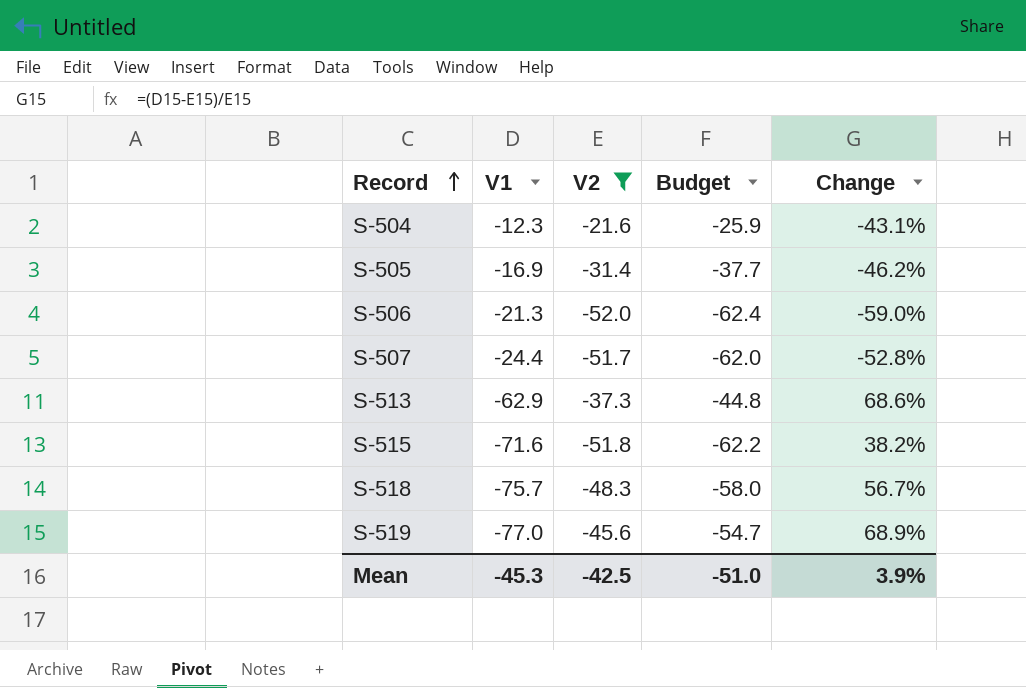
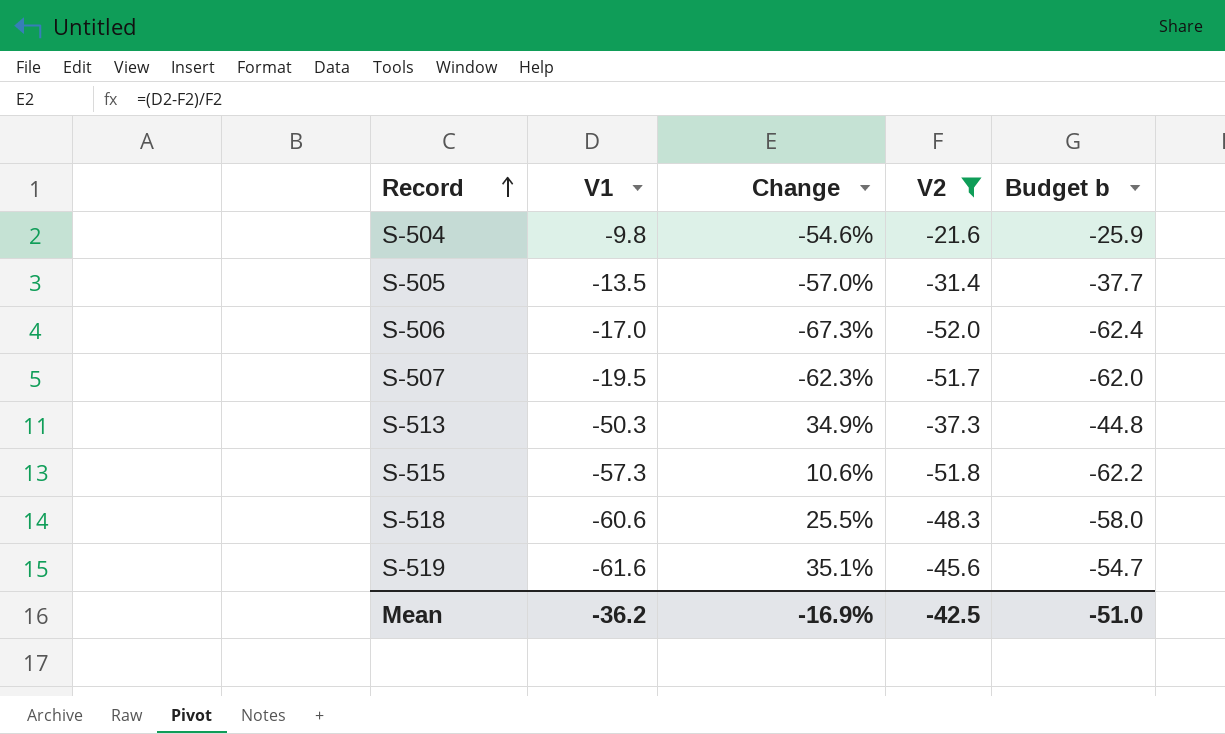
column Change | position: 5 -> 3
column name: Budget -> Budget b
S-504 | V1: -12.3 -> -9.8
S-504 | Change: -43.1% -> -54.6%
S-505 | V1: -16.9 -> -13.5
S-505 | Change: -46.2% -> -57.0%
S-506 | V1: -21.3 -> -17.0
S-506 | Change: -59.0% -> -67.3%
S-507 | V1: -24.4 -> -19.5
S-507 | Change: -52.8% -> -62.3%
S-513 | V1: -62.9 -> -50.3
S-513 | Change: 68.6% -> 34.9%
S-515 | V1: -71.6 -> -57.3
S-515 | Change: 38.2% -> 10.6%
S-518 | V1: -75.7 -> -60.6
S-518 | Change: 56.7% -> 25.5%
S-519 | V1: -77.0 -> -61.6
S-519 | Change: 68.9% -> 35.1%
Mean | V1: -45.3 -> -36.2
Mean | Change: 3.9% -> -16.9%

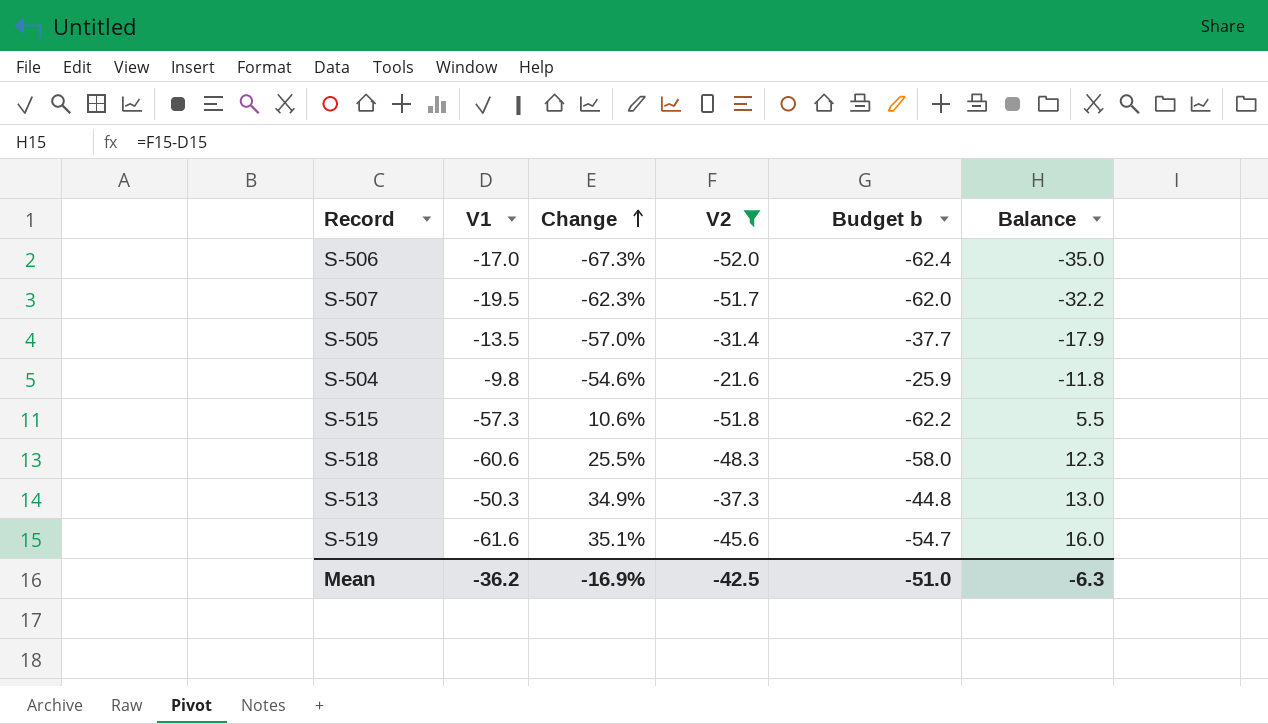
row order: Record ascending -> Change ascending
column Balance | formula: none -> [V2] - [V1]

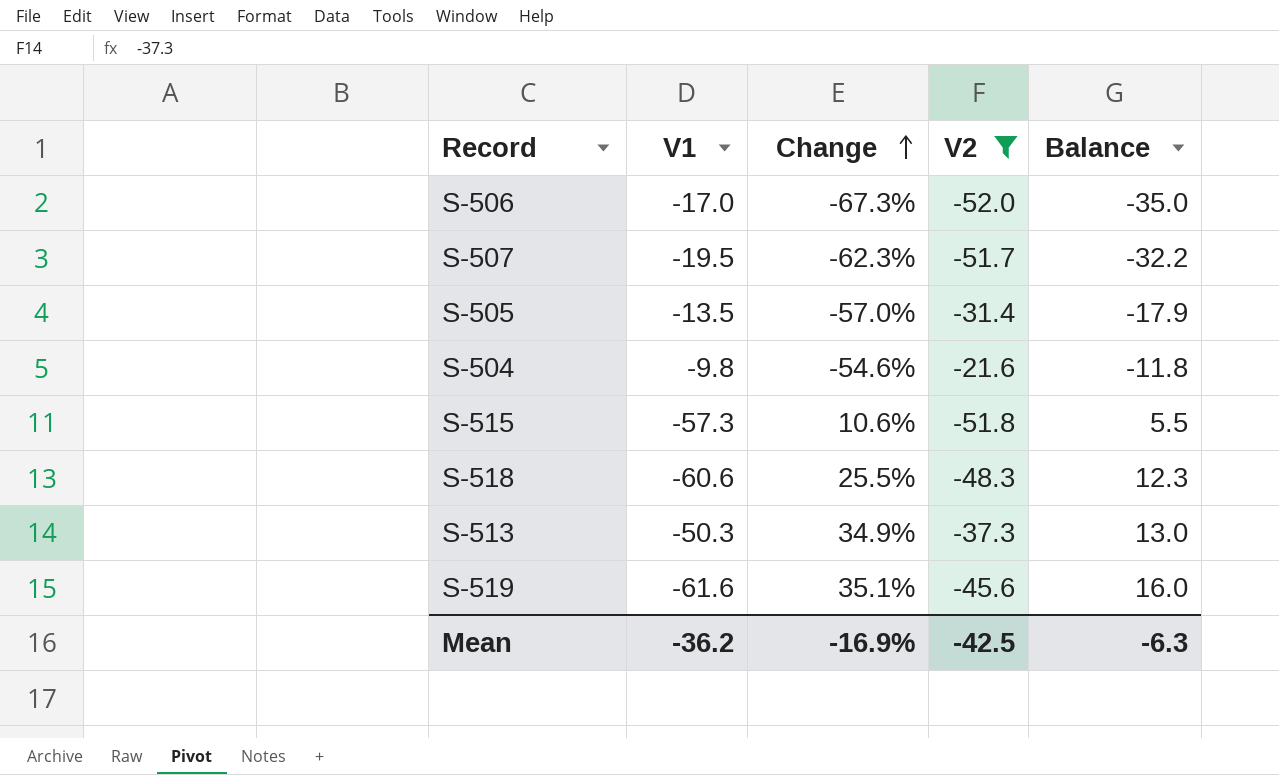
column Budget b | formula: [V2] * 1.2 -> none

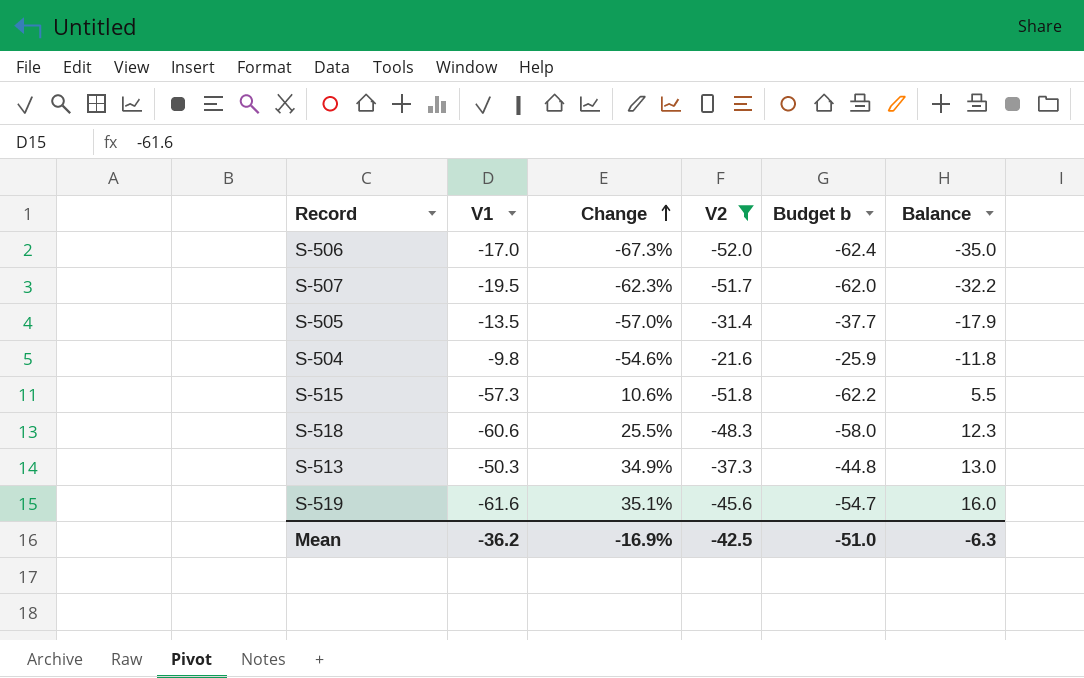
column Budget b | formula: none -> [V2] * 1.2

